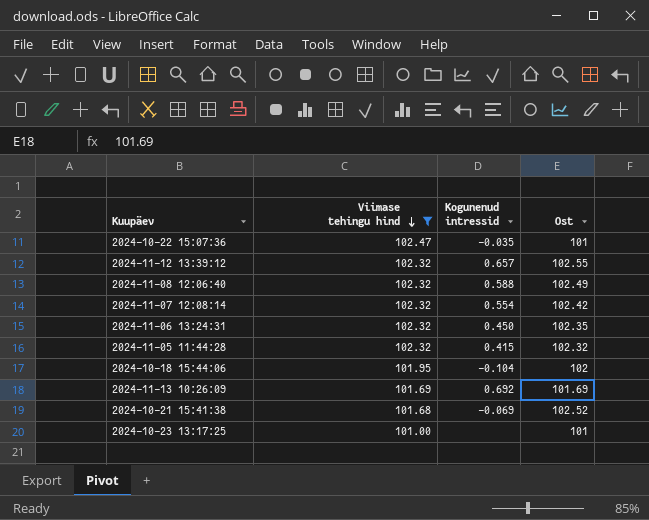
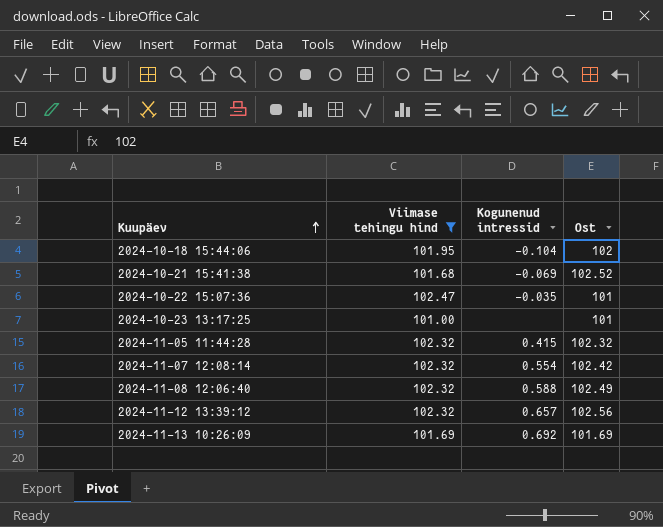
row order: Viimase tehingu hind descending -> Kuupäev ascending
row 2024-11-06 13:24:31: 102.32 | 0.450 | 102.35 -> none
2024-11-12 13:39:12 | Ost: 102.55 -> 102.56

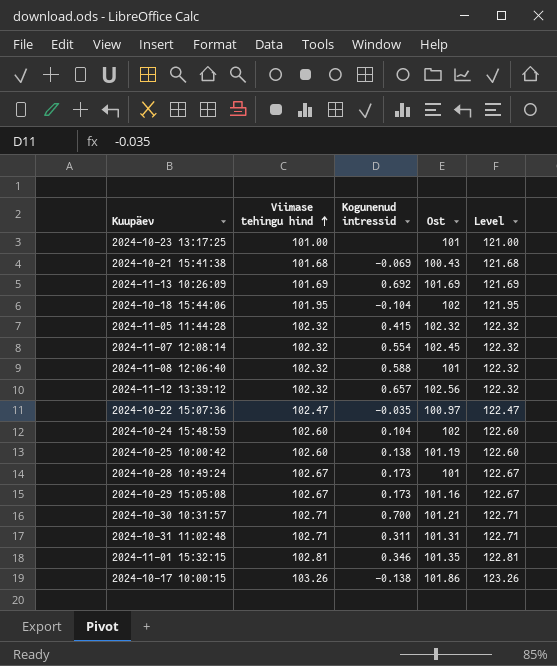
filter: Viimase tehingu hind <= 102.47 -> none
row order: Kuupäev ascending -> Viimase tehingu hind ascending
column Level | formula: none -> [Viimase tehingu hind] + 20
2024-10-21 15:41:38 | Ost: 102.52 -> 100.43
2024-11-07 12:08:14 | Ost: 102.42 -> 102.45
2024-11-08 12:06:40 | Ost: 102.49 -> 101
2024-10-22 15:07:36 | Ost: 101 -> 100.97

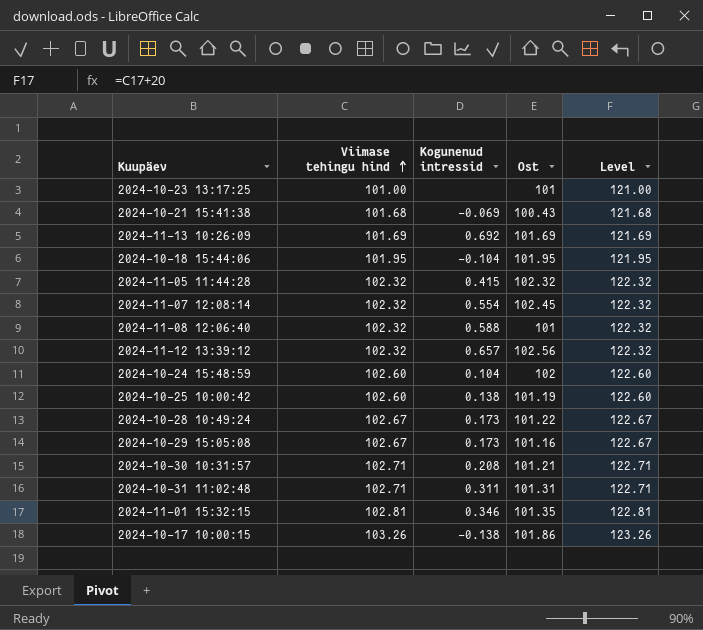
row 2024-10-22 15:07:36: 102.47 | -0.035 | 100.97 | 122.47 -> none
2024-10-18 15:44:06 | Ost: 102 -> 101.95
2024-10-28 10:49:24 | Ost: 101 -> 101.22
2024-10-30 10:31:57 | Kogunenud intressid: 0.700 -> 0.208

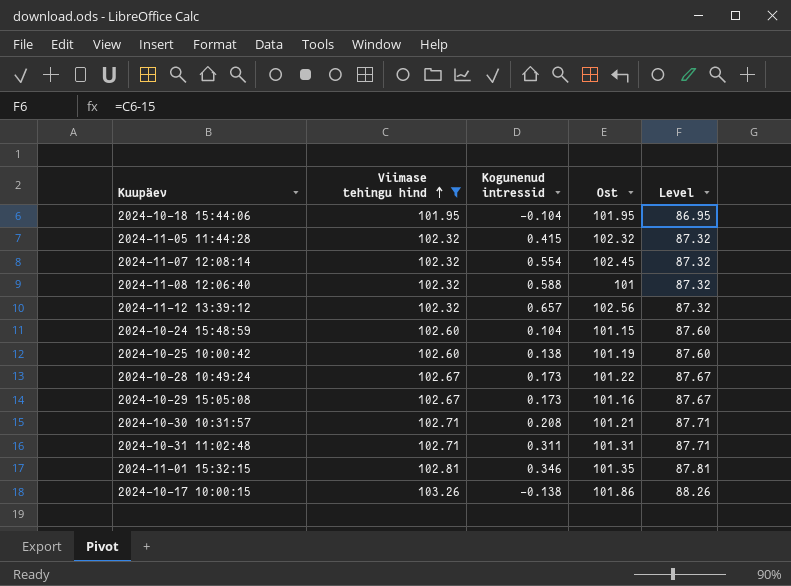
filter: none -> Viimase tehingu hind >= 101.95
column Level | formula: [Viimase tehingu hind] + 20 -> [Viimase tehingu hind] - 15
2024-10-24 15:48:59 | Ost: 102 -> 101.15

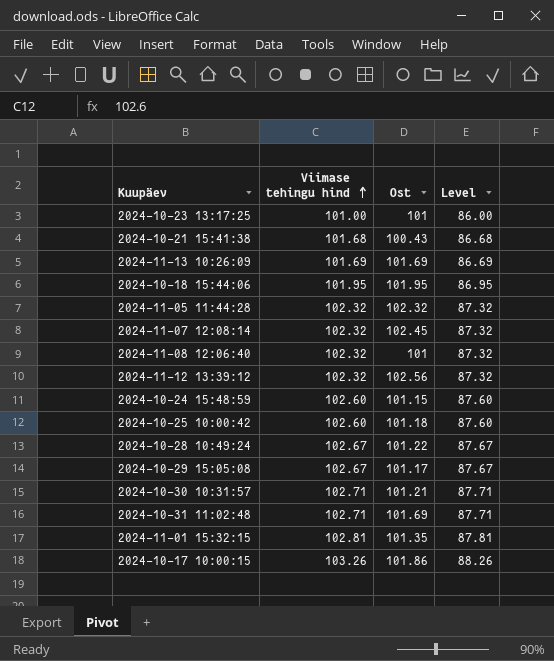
filter: Viimase tehingu hind >= 101.95 -> none
column Kogunenud intressid | position: 3 -> none
2024-10-25 10:00:42 | Ost: 101.19 -> 101.18
2024-10-29 15:05:08 | Ost: 101.16 -> 101.17
2024-10-31 11:02:48 | Ost: 101.31 -> 101.69

